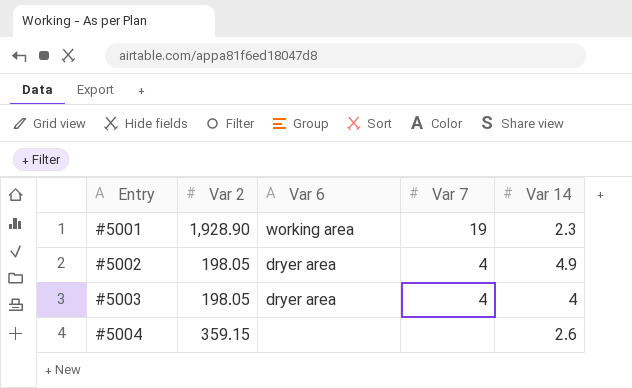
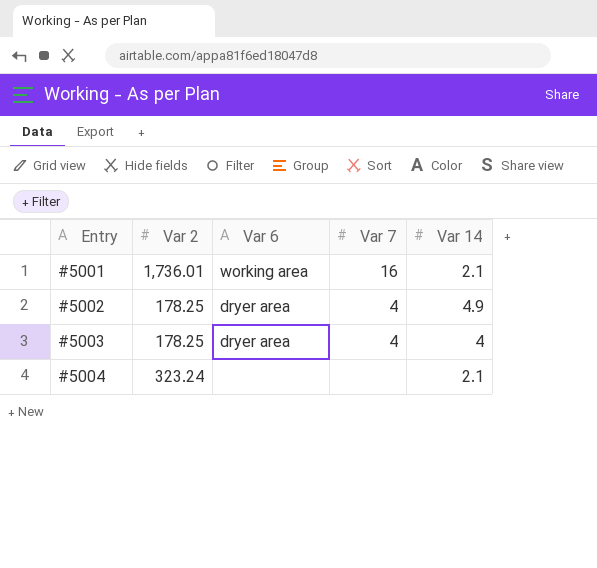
#5001 | Var 2: 1,928.90 -> 1,736.01
#5001 | Var 7: 19 -> 16
#5001 | Var 14: 2.3 -> 2.1
#5002 | Var 2: 198.05 -> 178.25
#5003 | Var 2: 198.05 -> 178.25
#5004 | Var 2: 359.15 -> 323.24
#5004 | Var 14: 2.6 -> 2.1

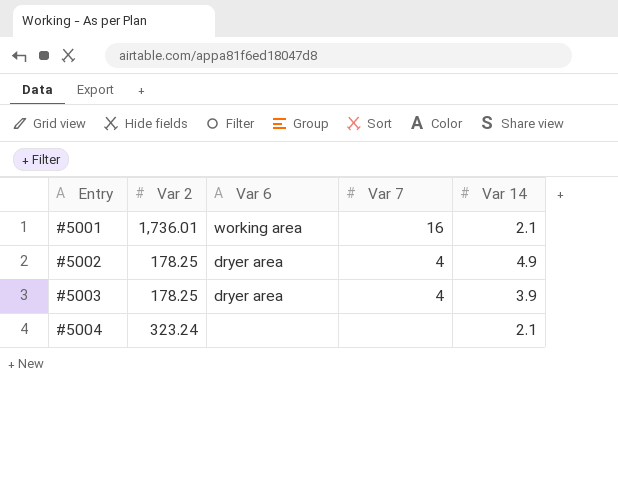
#5003 | Var 14: 4 -> 3.9

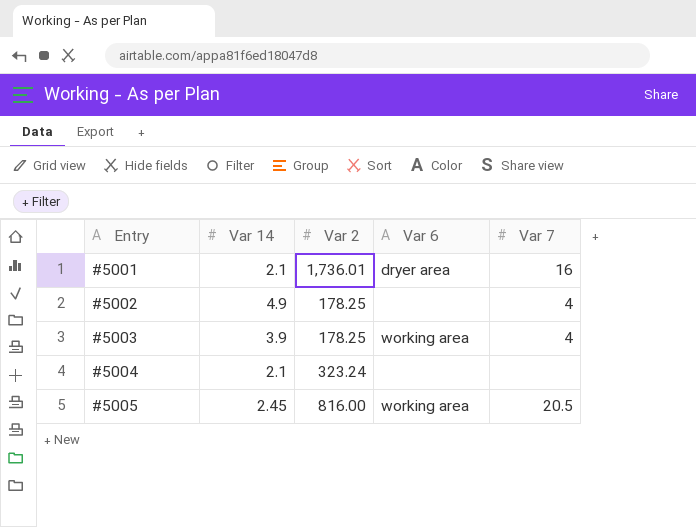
column Var 14 | position: 5 -> 2
#5001 | Var 6: working area -> dryer area
#5002 | Var 6: dryer area -> none
#5003 | Var 6: dryer area -> working area
row #5005: none -> 2.45 | 816.00 | working area | 20.5

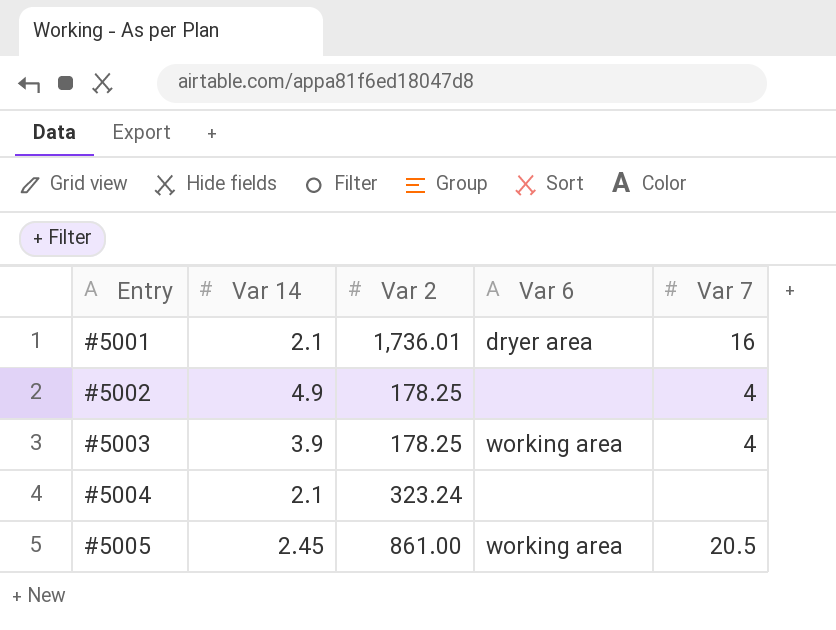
#5005 | Var 2: 816.00 -> 861.00

